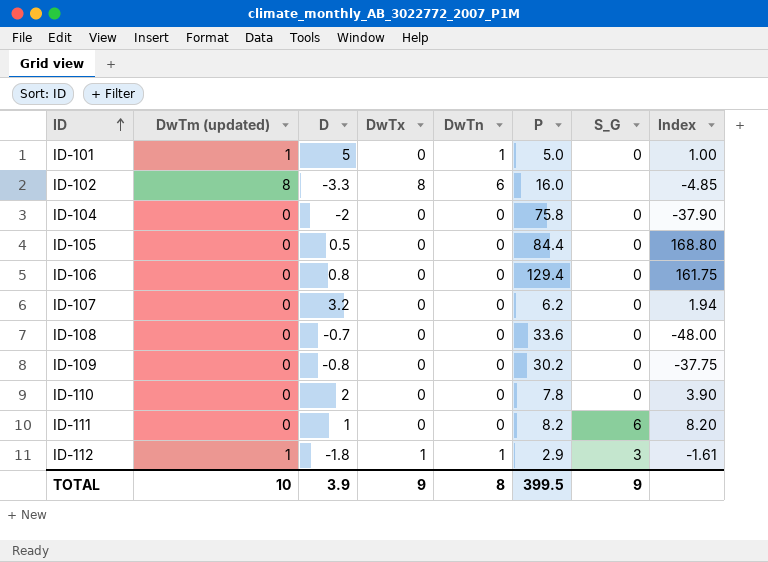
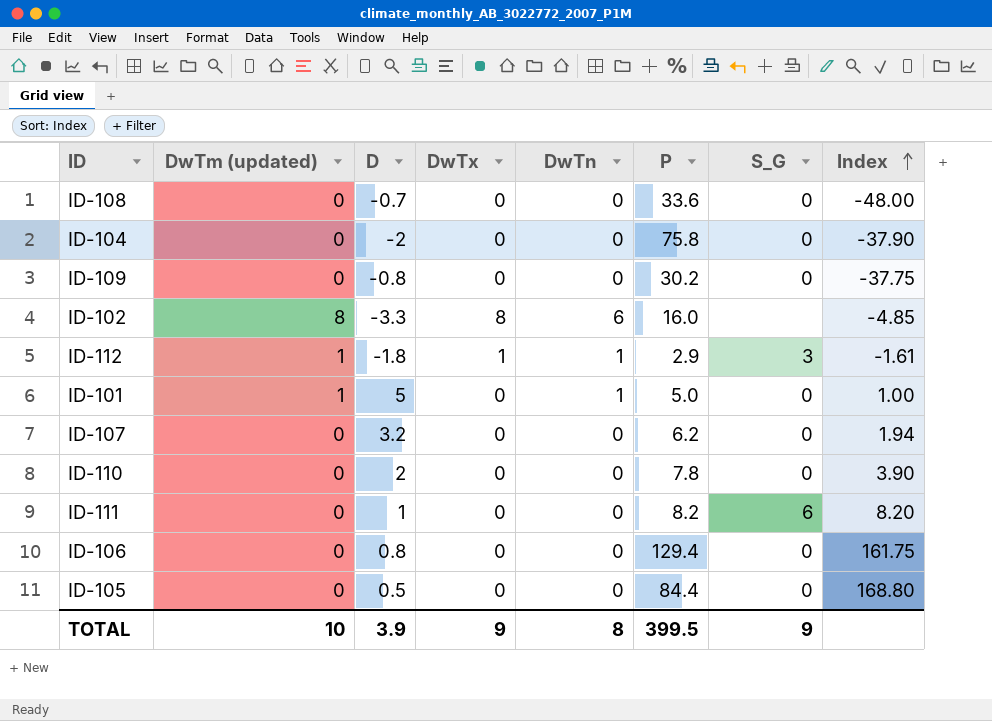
row order: ID ascending -> Index ascending

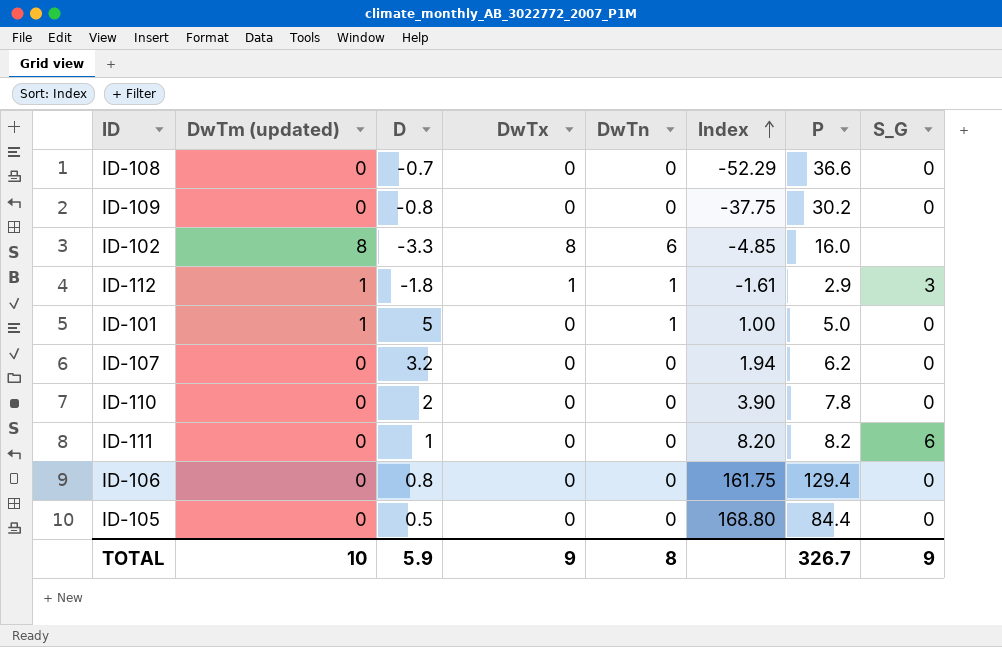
column Index | position: 8 -> 6
row ID-104: 0 | -2 | 0 | 0 | 75.8 | 0 | -37.90 -> none
ID-108 | Index: -48.00 -> -52.29
ID-108 | P: 33.6 -> 36.6
TOTAL | D: 3.9 -> 5.9
TOTAL | P: 399.5 -> 326.7

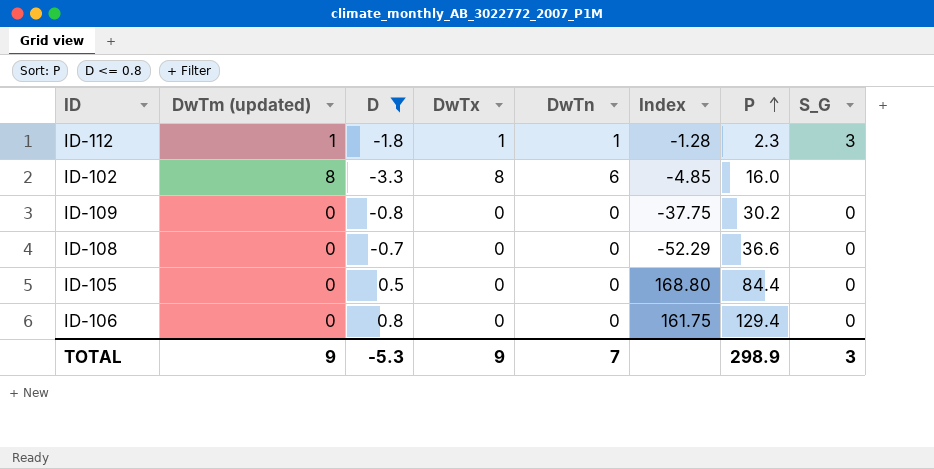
filter: none -> D <= 0.8
row order: Index ascending -> P ascending
ID-112 | Index: -1.61 -> -1.28
ID-112 | P: 2.9 -> 2.3
TOTAL | DwTm (updated): 10 -> 9
TOTAL | D: 5.9 -> -5.3
TOTAL | DwTn: 8 -> 7
TOTAL | P: 326.7 -> 298.9
TOTAL | S_G: 9 -> 3

